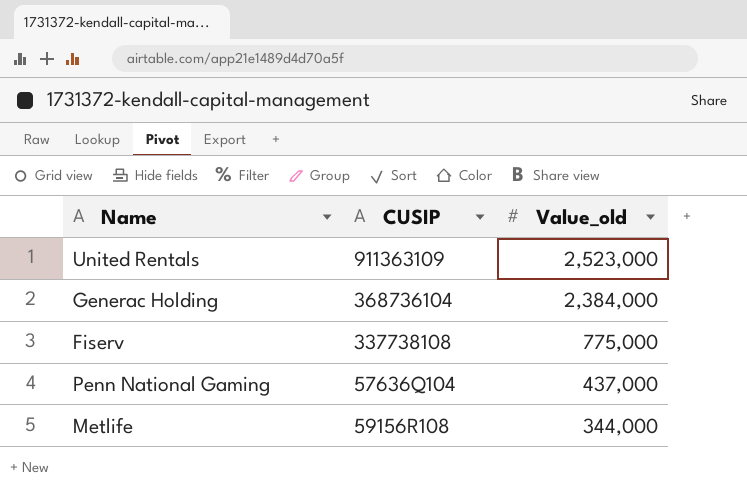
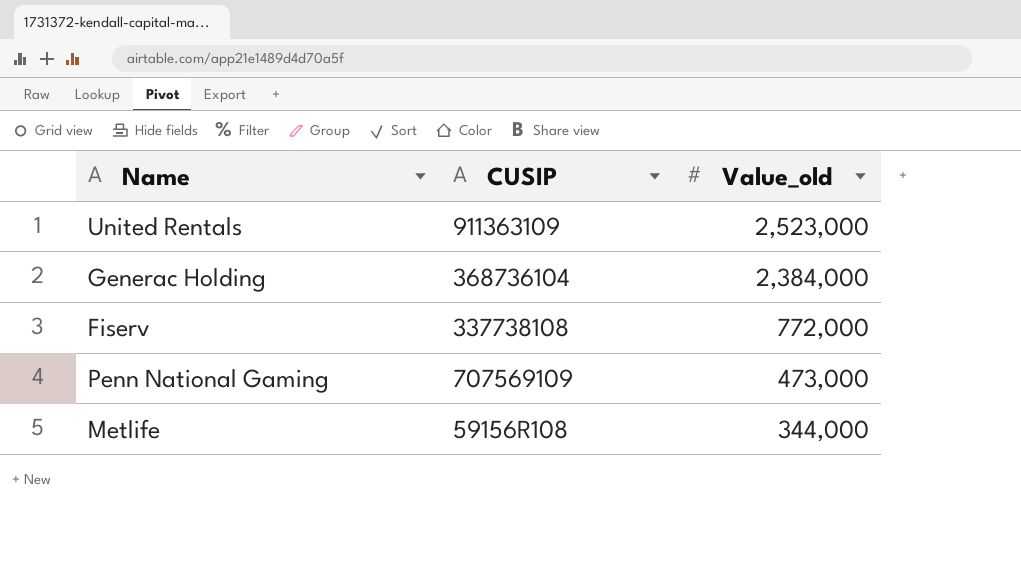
Fiserv | Value_old: 775,000 -> 772,000
Penn National Gaming | CUSIP: 57636Q104 -> 707569109
Penn National Gaming | Value_old: 437,000 -> 473,000

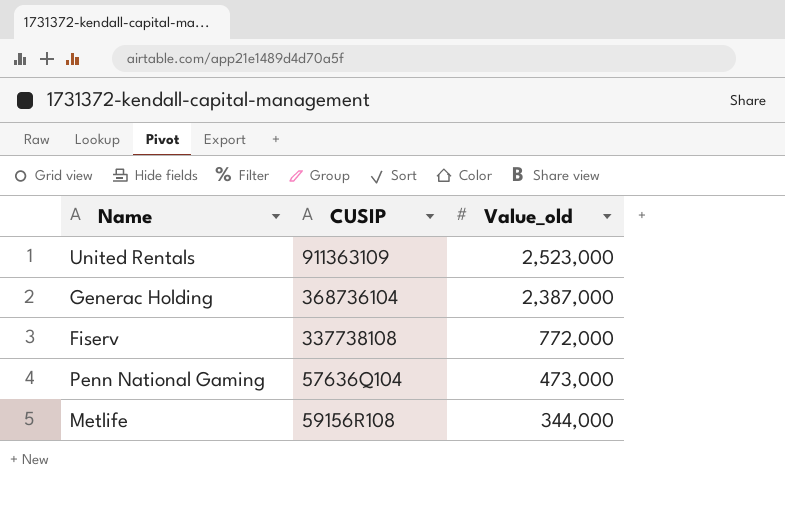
Generac Holding | Value_old: 2,384,000 -> 2,387,000
Penn National Gaming | CUSIP: 707569109 -> 57636Q104

